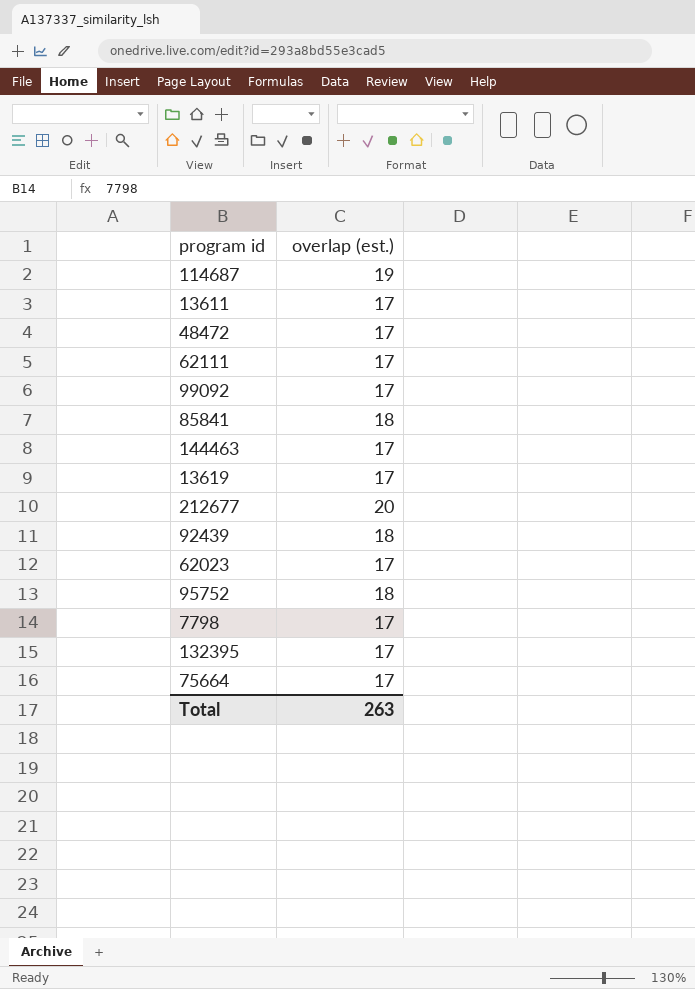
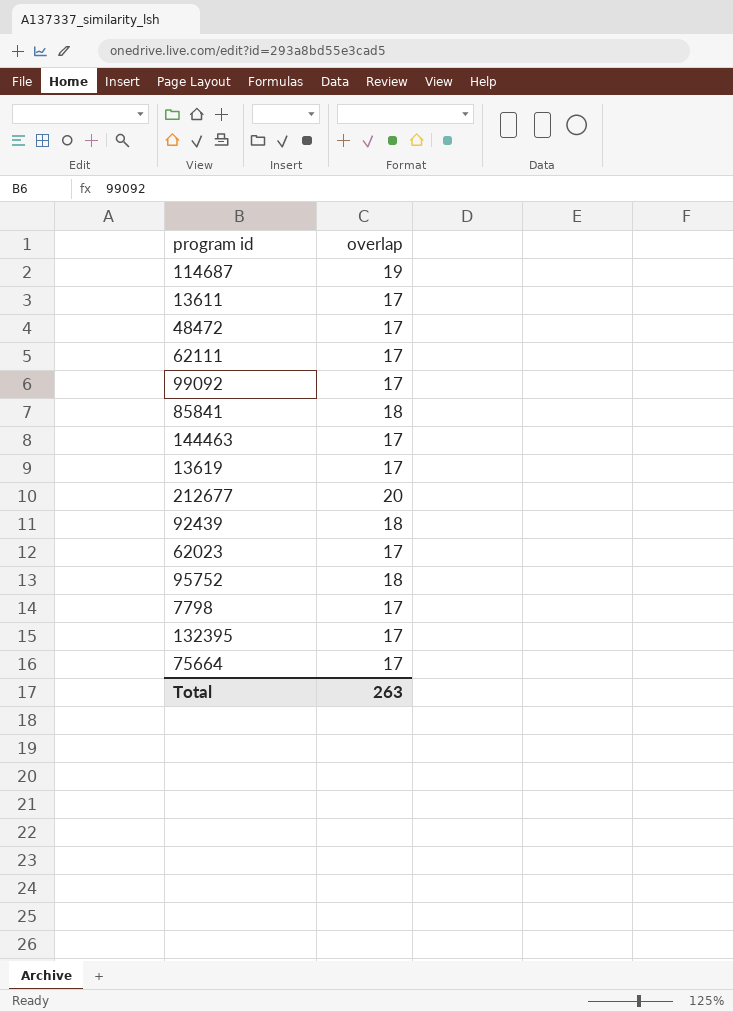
column name: overlap (est.) -> overlap

